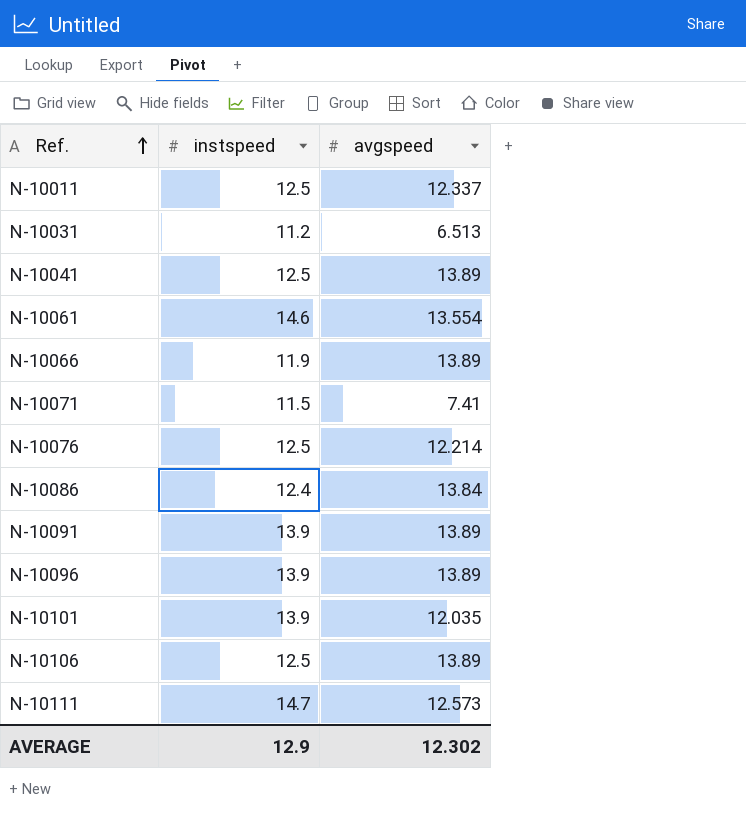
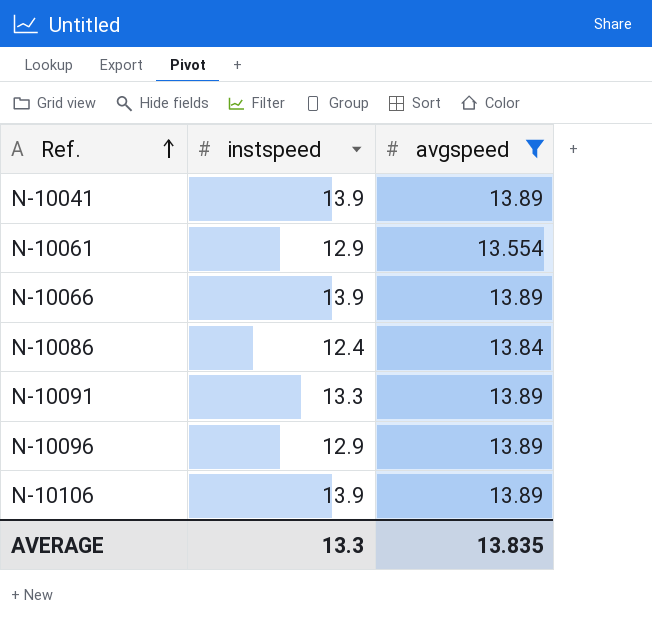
filter: none -> avgspeed >= 13.554
N-10041 | instspeed: 12.5 -> 13.9
N-10061 | instspeed: 14.6 -> 12.9
N-10066 | instspeed: 11.9 -> 13.9
N-10091 | instspeed: 13.9 -> 13.3
N-10096 | instspeed: 13.9 -> 12.9
N-10106 | instspeed: 12.5 -> 13.9
AVERAGE | instspeed: 12.9 -> 13.3
AVERAGE | avgspeed: 12.302 -> 13.835

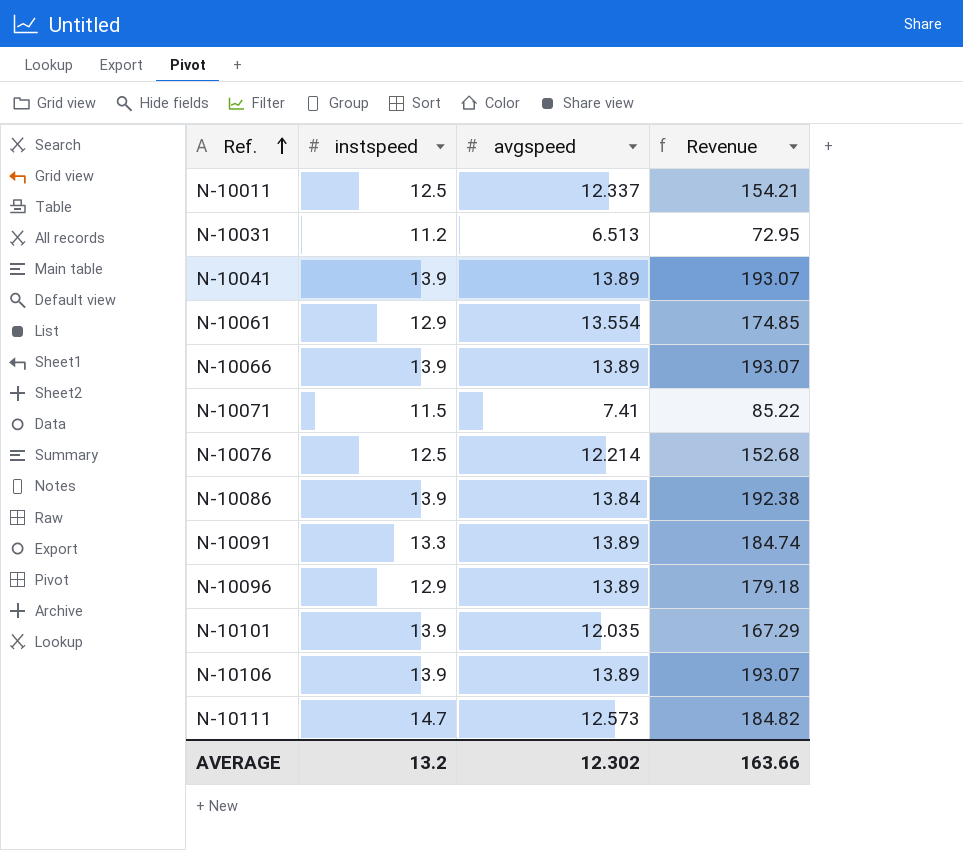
filter: avgspeed >= 13.554 -> none
column Revenue | formula: none -> [instspeed] * [avgspeed]
N-10086 | instspeed: 12.4 -> 13.9
AVERAGE | instspeed: 13.3 -> 13.2
AVERAGE | avgspeed: 13.835 -> 12.302

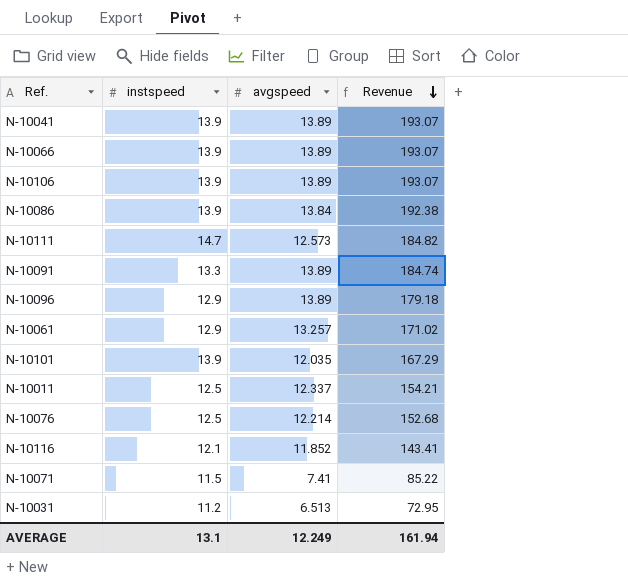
row order: Ref. ascending -> Revenue descending
N-10061 | avgspeed: 13.554 -> 13.257
N-10061 | Revenue: 174.85 -> 171.02
row N-10116: none -> 12.1 | 11.852 | 143.41
AVERAGE | instspeed: 13.2 -> 13.1
AVERAGE | avgspeed: 12.302 -> 12.249
AVERAGE | Revenue: 163.66 -> 161.94

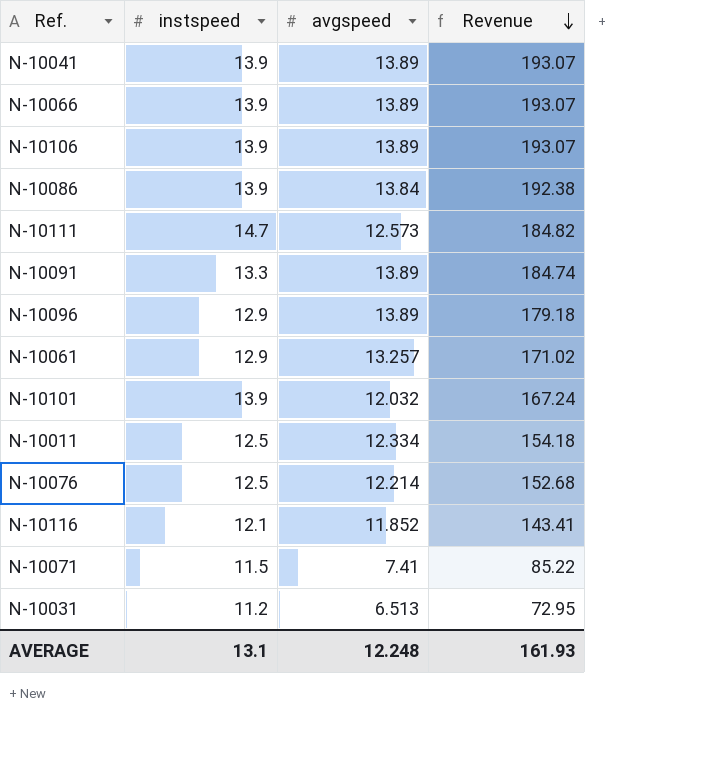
N-10101 | avgspeed: 12.035 -> 12.032
N-10101 | Revenue: 167.29 -> 167.24
N-10011 | avgspeed: 12.337 -> 12.334
N-10011 | Revenue: 154.21 -> 154.18
AVERAGE | avgspeed: 12.249 -> 12.248
AVERAGE | Revenue: 161.94 -> 161.93

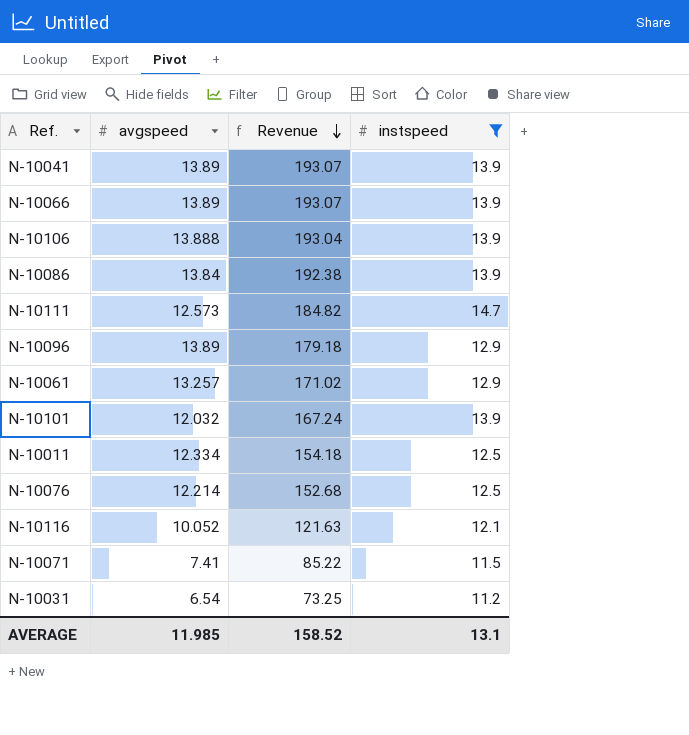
filter: none -> instspeed != 13.3
column instspeed | position: 2 -> 4
N-10106 | avgspeed: 13.89 -> 13.888
N-10106 | Revenue: 193.07 -> 193.04
N-10116 | avgspeed: 11.852 -> 10.052
N-10116 | Revenue: 143.41 -> 121.63
N-10031 | avgspeed: 6.513 -> 6.54
N-10031 | Revenue: 72.95 -> 73.25
AVERAGE | avgspeed: 12.248 -> 11.985
AVERAGE | Revenue: 161.93 -> 158.52

